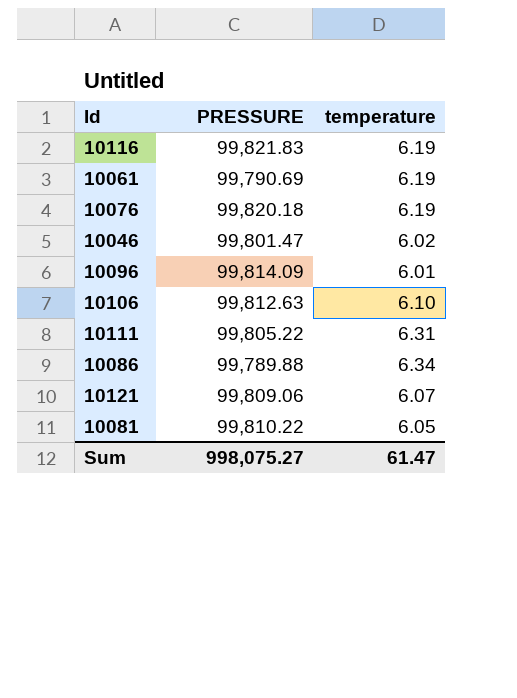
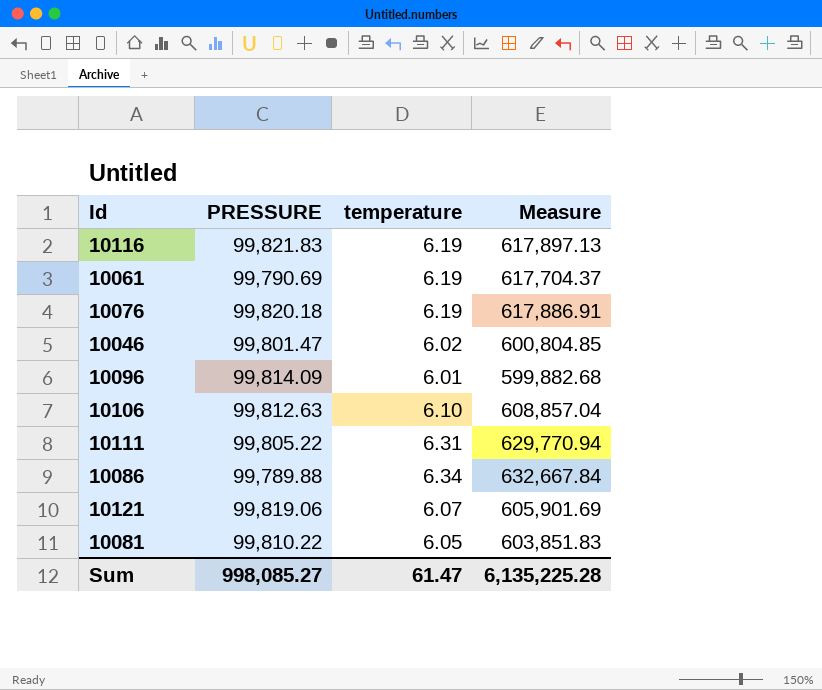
column Measure | formula: none -> [PRESSURE] * [temperature]
10121 | PRESSURE: 99,809.06 -> 99,819.06
Sum | PRESSURE: 998,075.27 -> 998,085.27

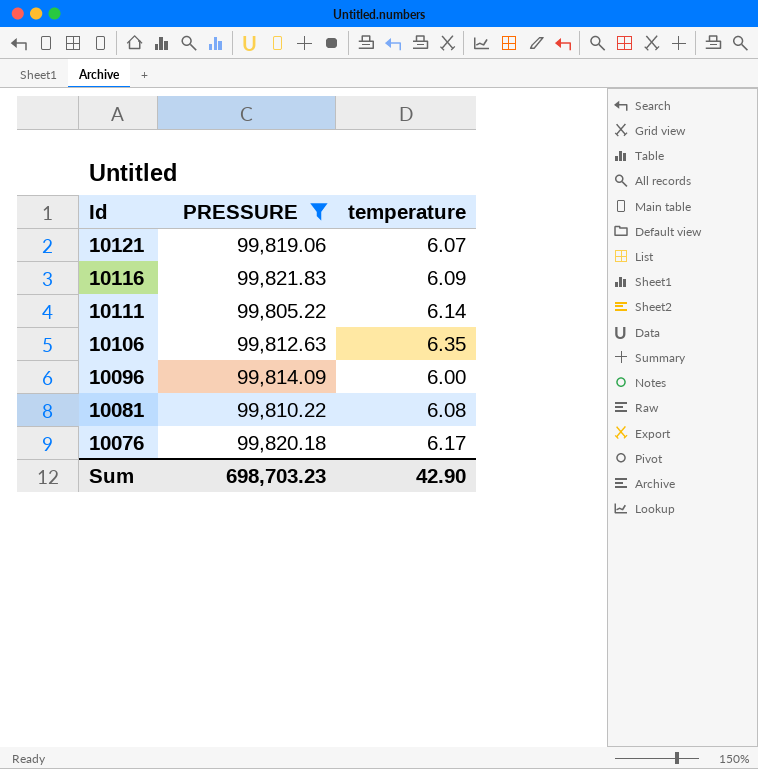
filter: none -> PRESSURE >= 99,805.22
row order: none -> Id descending
column Measure | formula: [PRESSURE] * [temperature] -> none
10116 | temperature: 6.19 -> 6.09
10111 | temperature: 6.31 -> 6.14
10106 | temperature: 6.10 -> 6.35
10096 | temperature: 6.01 -> 6.00
10081 | temperature: 6.05 -> 6.08
10076 | temperature: 6.19 -> 6.17
Sum | PRESSURE: 998,085.27 -> 698,703.23
Sum | temperature: 61.47 -> 42.90

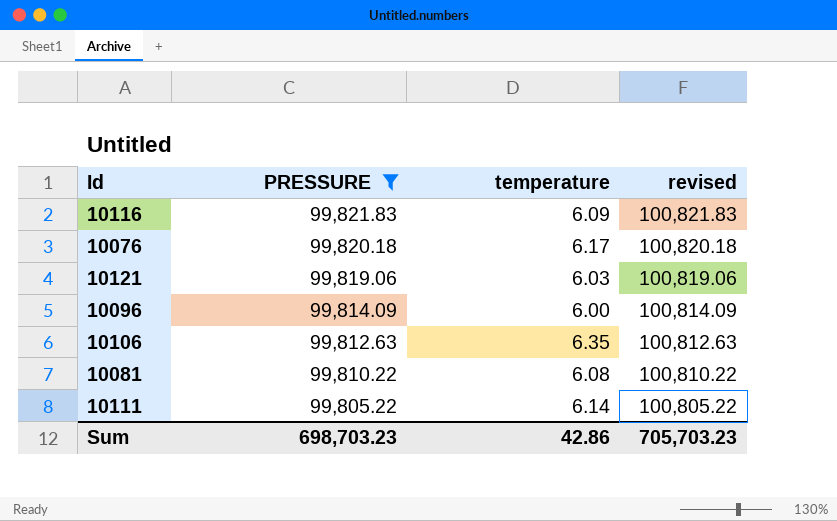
row order: Id descending -> PRESSURE descending
column revised | formula: none -> [PRESSURE] + 1000
10121 | temperature: 6.07 -> 6.03
Sum | temperature: 42.90 -> 42.86

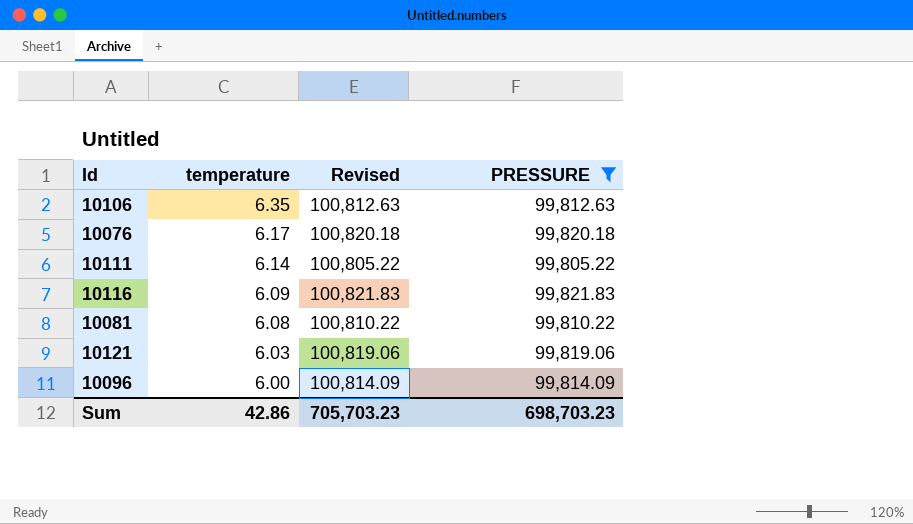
row order: PRESSURE descending -> temperature descending
column name: revised -> Revised
column PRESSURE | position: 2 -> 4

